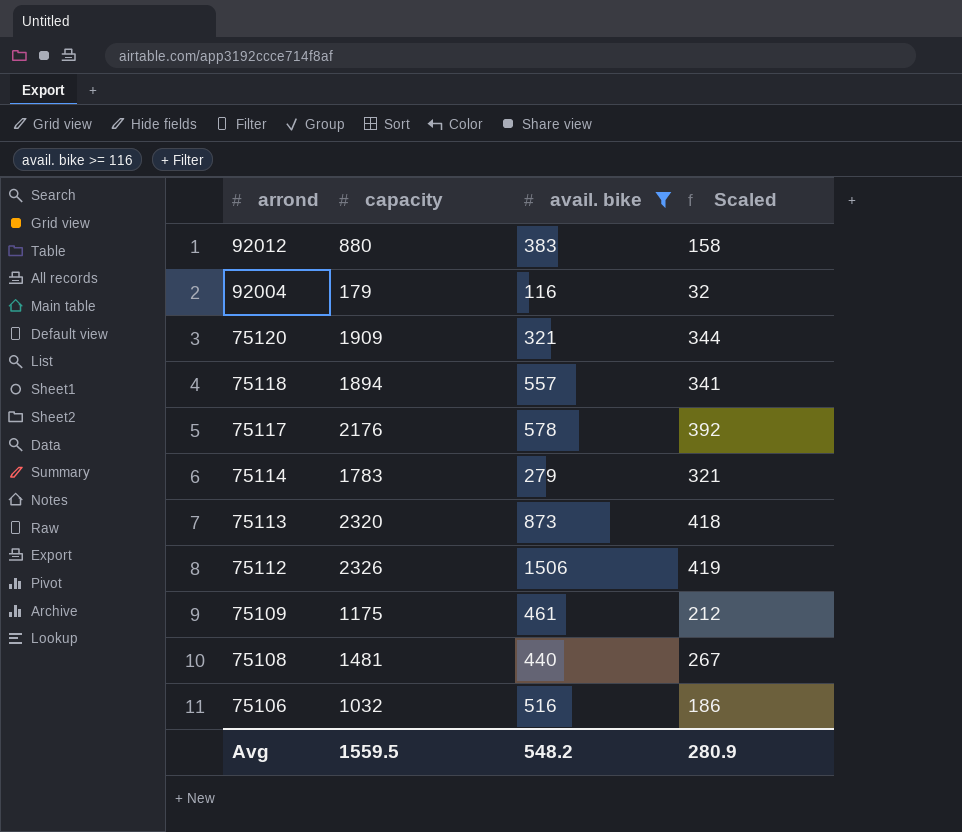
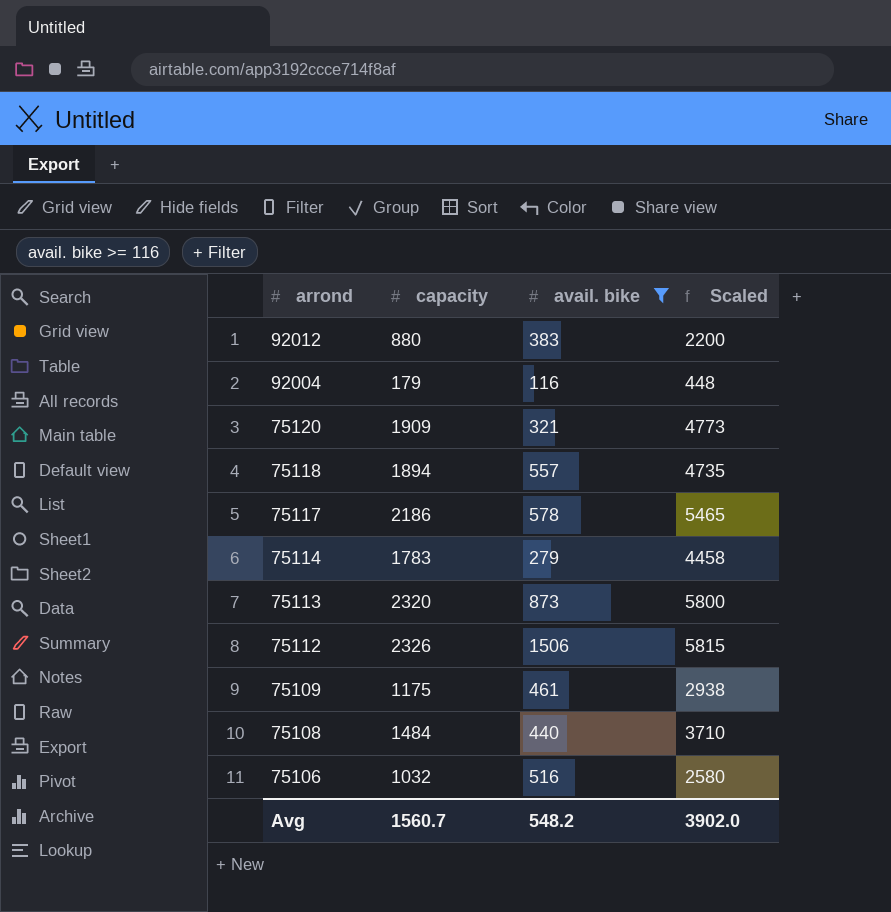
column Scaled | formula: [capacity] * 0.18 -> [capacity] * 2.5
75117 | capacity: 2176 -> 2186
75108 | capacity: 1481 -> 1484
Avg | capacity: 1559.5 -> 1560.7
Avg | Scaled: 280.9 -> 3902.0

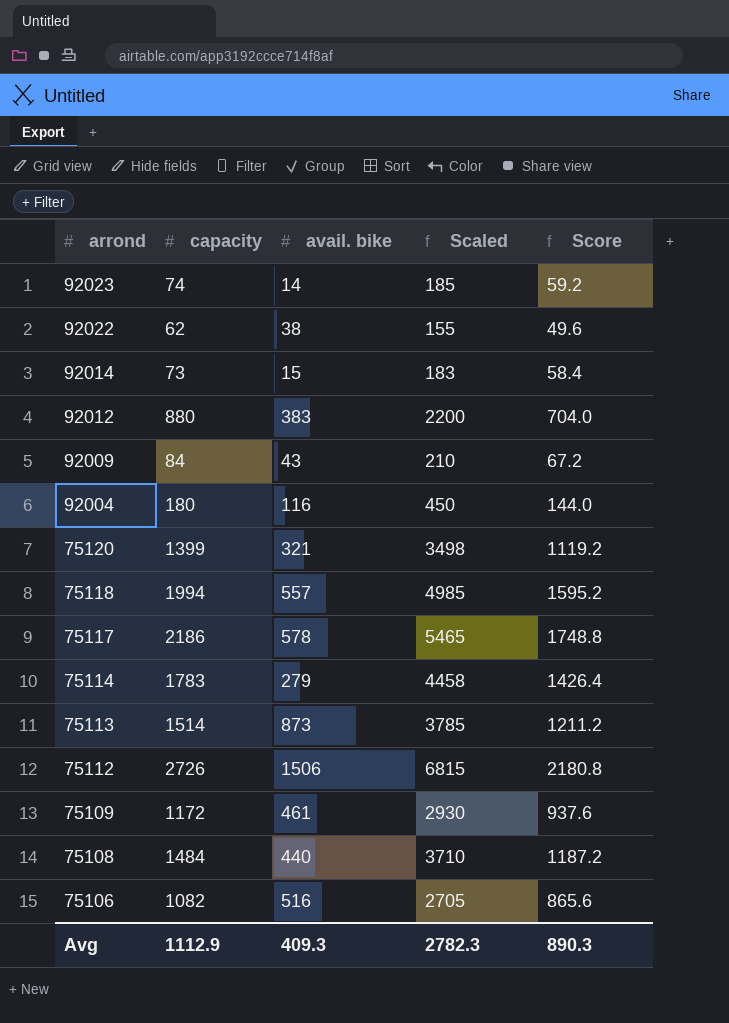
filter: avail. bike >= 116 -> none
column Score | formula: none -> [capacity] * 0.8
92004 | capacity: 179 -> 180
92004 | Scaled: 448 -> 450
75120 | capacity: 1909 -> 1399
75120 | Scaled: 4773 -> 3498
75118 | capacity: 1894 -> 1994
75118 | Scaled: 4735 -> 4985
75113 | capacity: 2320 -> 1514
75113 | Scaled: 5800 -> 3785
75112 | capacity: 2326 -> 2726
75112 | Scaled: 5815 -> 6815
75109 | capacity: 1175 -> 1172
75109 | Scaled: 2938 -> 2930
75106 | capacity: 1032 -> 1082
75106 | Scaled: 2580 -> 2705
Avg | capacity: 1560.7 -> 1112.9
Avg | avail. bike: 548.2 -> 409.3
Avg | Scaled: 3902.0 -> 2782.3

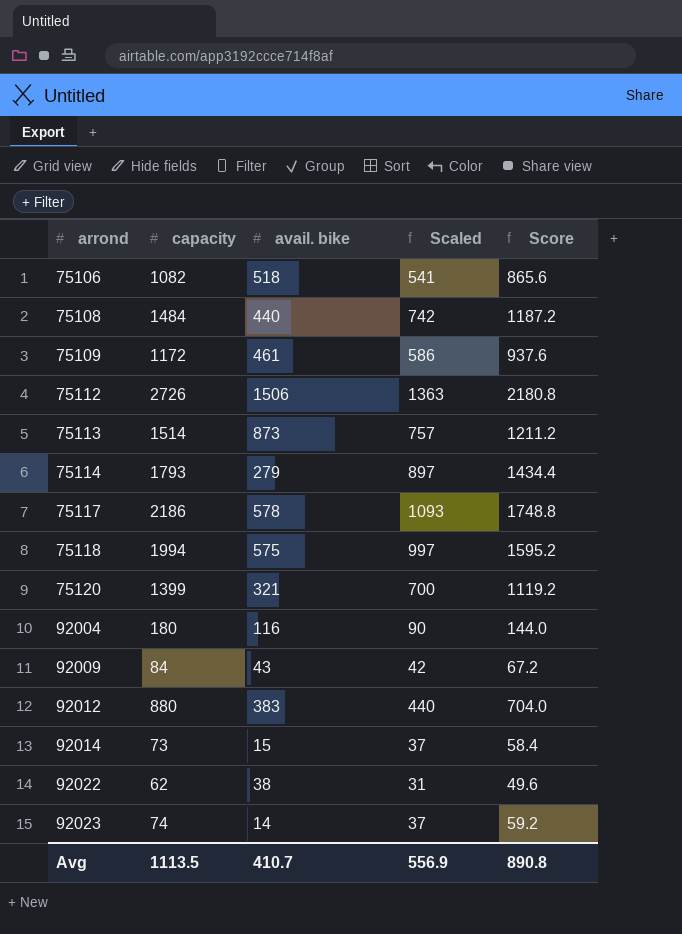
row order: arrond descending -> arrond ascending
column Scaled | formula: [capacity] * 2.5 -> [capacity] * 0.5
75106 | avail. bike: 516 -> 518
75114 | capacity: 1783 -> 1793
75114 | Score: 1426.4 -> 1434.4
75118 | avail. bike: 557 -> 575
Avg | capacity: 1112.9 -> 1113.5
Avg | avail. bike: 409.3 -> 410.7
Avg | Scaled: 2782.3 -> 556.9
Avg | Score: 890.3 -> 890.8

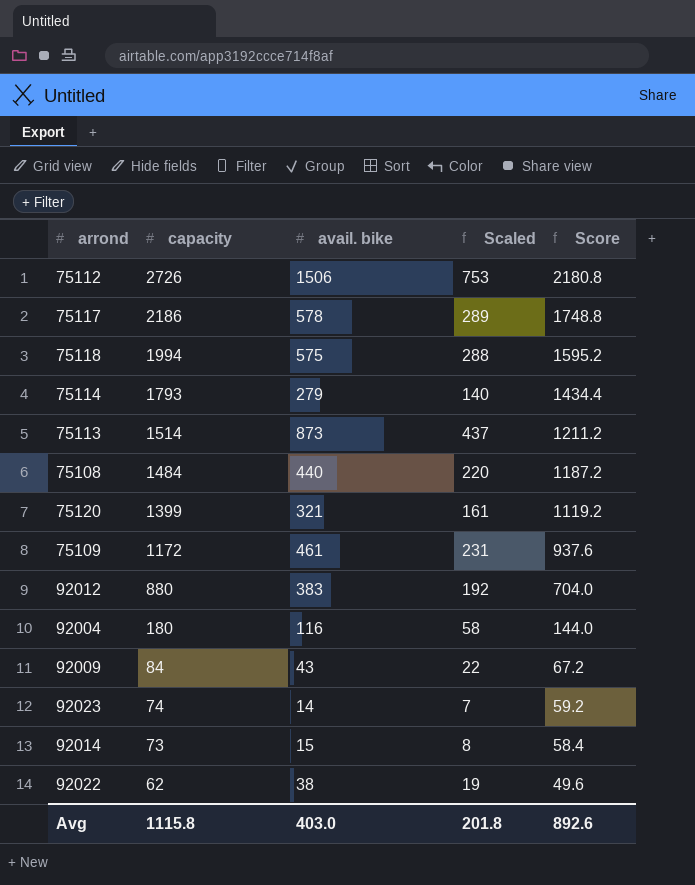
row order: arrond ascending -> capacity descending
column Scaled | formula: [capacity] * 0.5 -> [avail. bike] * 0.5
row 75106: 1082 | 518 | 541 | 865.6 -> none
Avg | capacity: 1113.5 -> 1115.8
Avg | avail. bike: 410.7 -> 403.0
Avg | Scaled: 556.9 -> 201.8
Avg | Score: 890.8 -> 892.6

